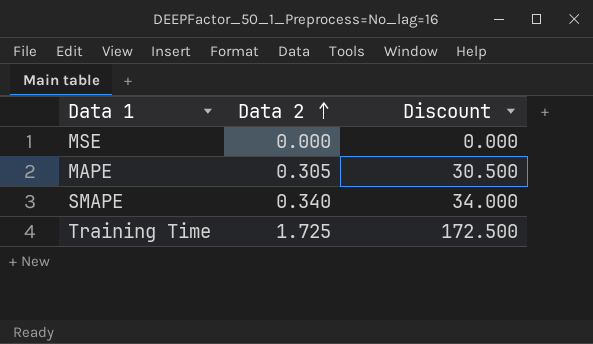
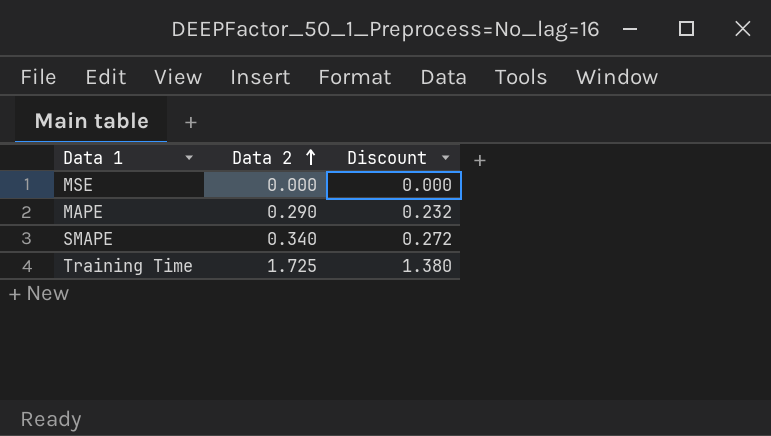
column Discount | formula: [Data 2] * 100 -> [Data 2] * 0.8
MAPE | Data 2: 0.305 -> 0.290

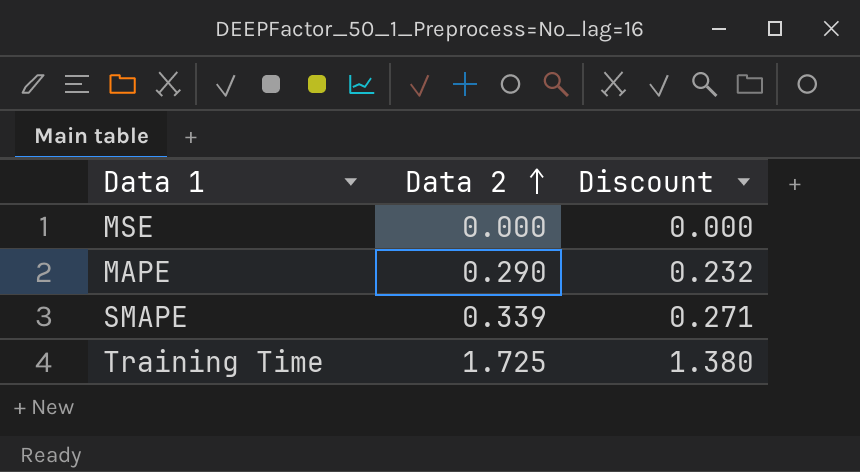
SMAPE | Data 2: 0.340 -> 0.339
SMAPE | Discount: 0.272 -> 0.271

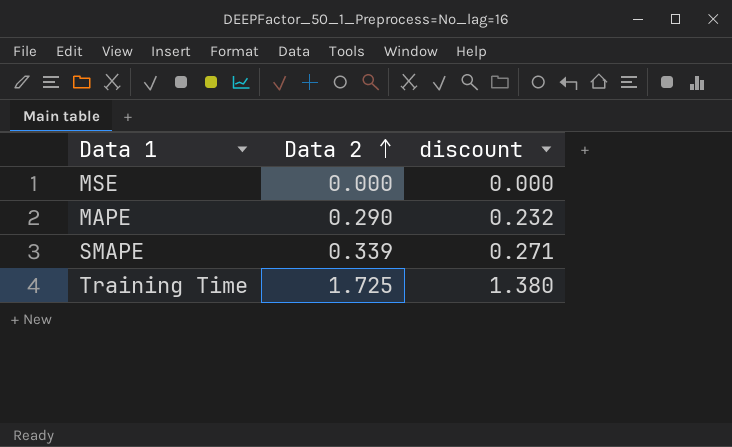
column name: Discount -> discount

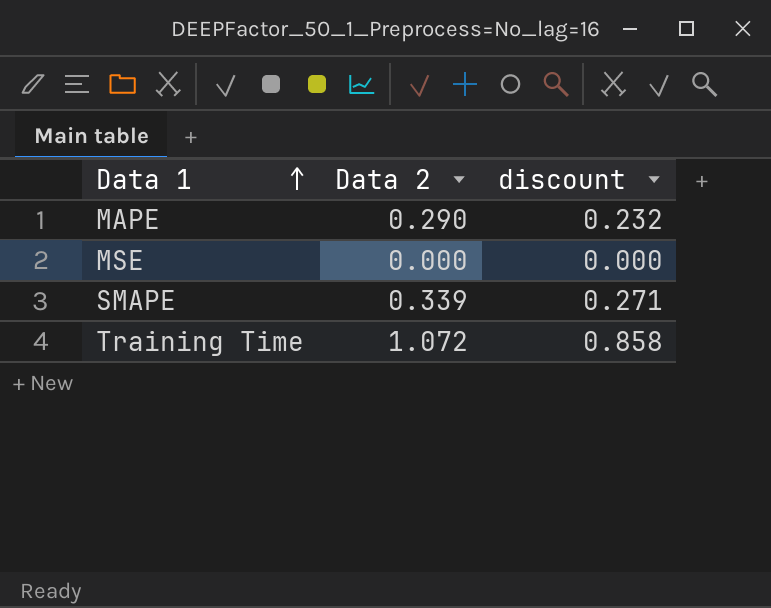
row order: Data 2 ascending -> Data 1 ascending
Training Time | Data 2: 1.725 -> 1.072
Training Time | discount: 1.380 -> 0.858

